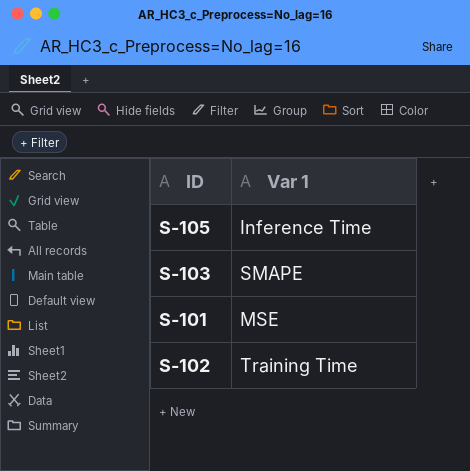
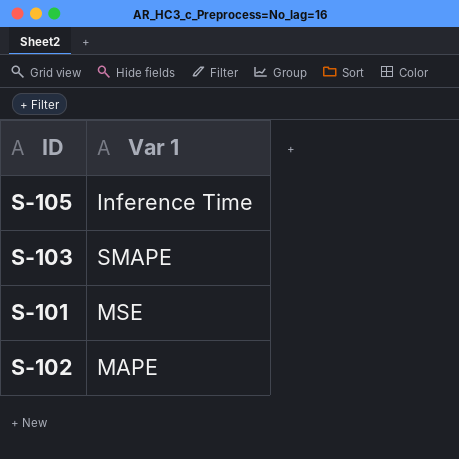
S-102 | Var 1: Training Time -> MAPE

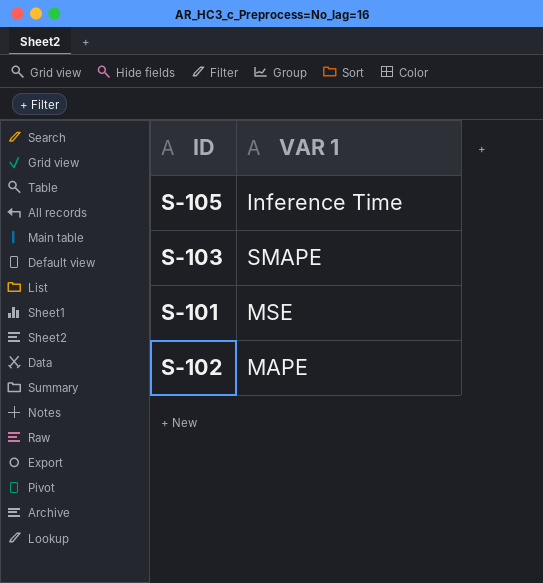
column name: Var 1 -> VAR 1

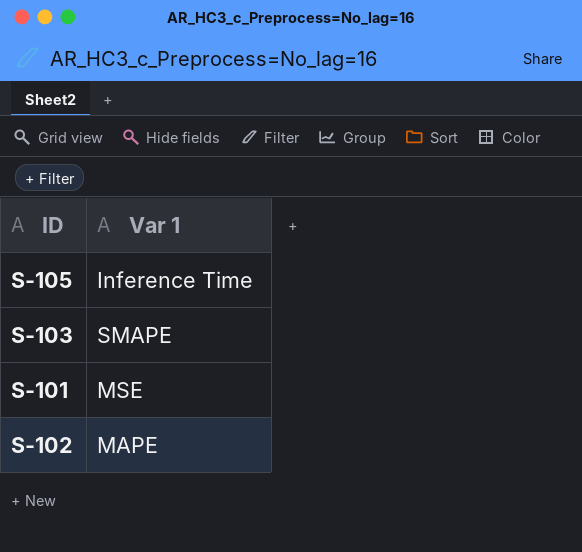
column name: VAR 1 -> Var 1

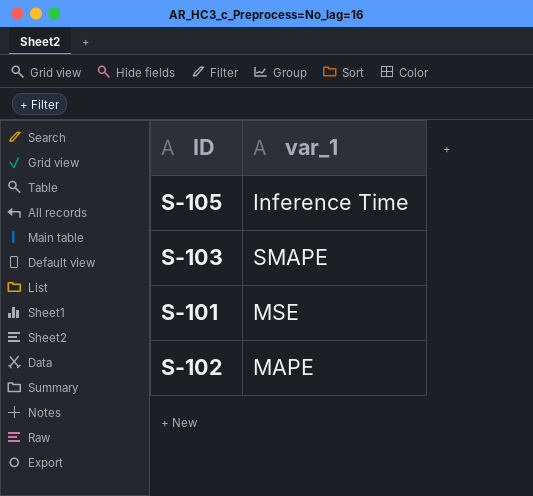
column name: Var 1 -> var_1

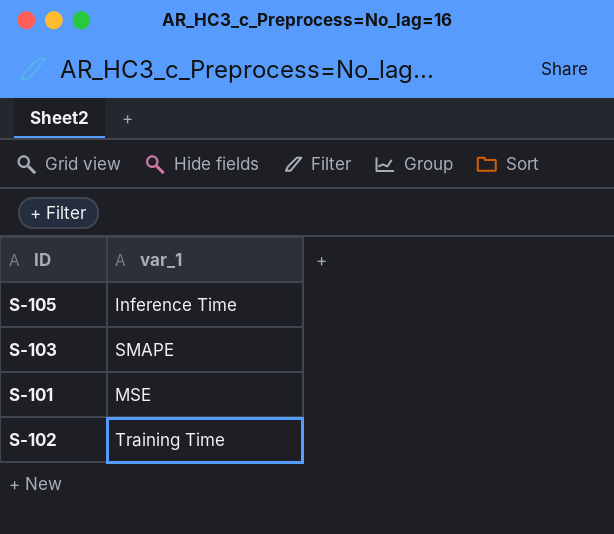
S-102 | var_1: MAPE -> Training Time

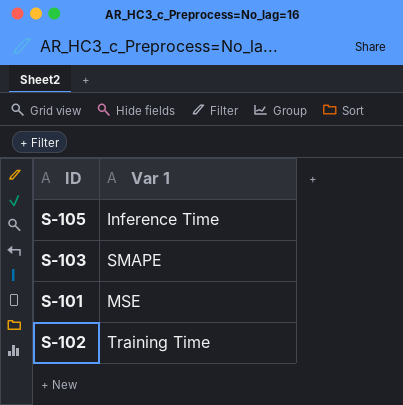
column name: var_1 -> Var 1

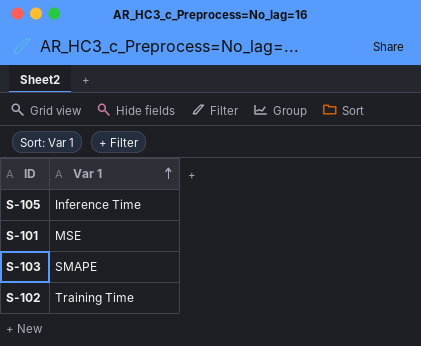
row order: none -> Var 1 ascending

